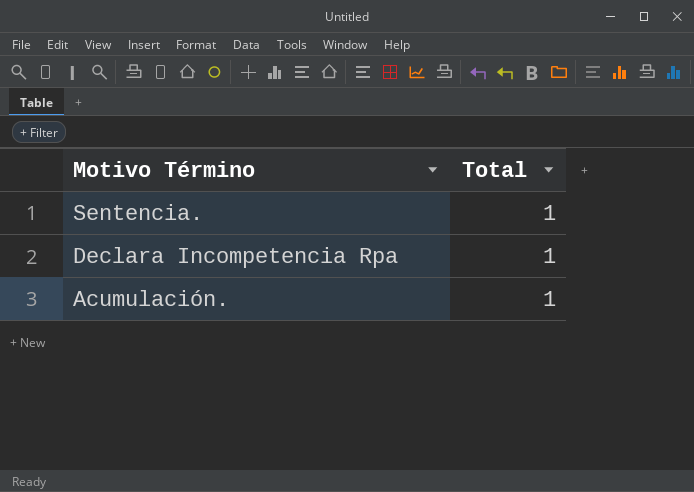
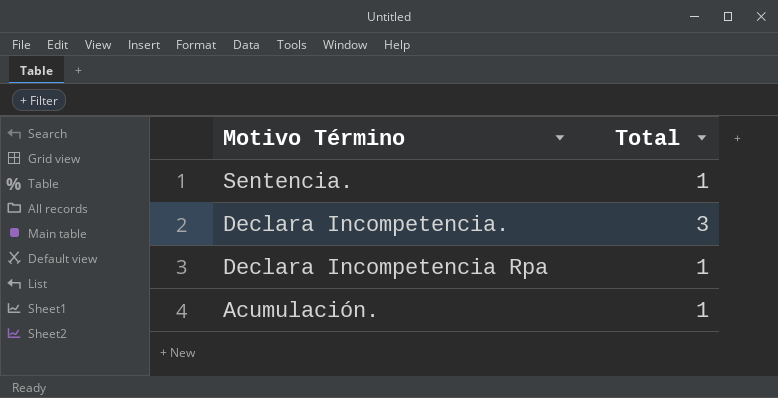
row Declara Incompetencia.: none -> 3

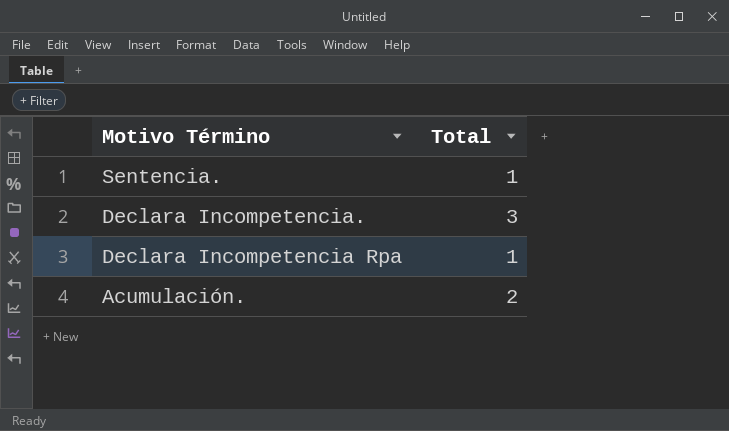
Acumulación. | Total: 1 -> 2

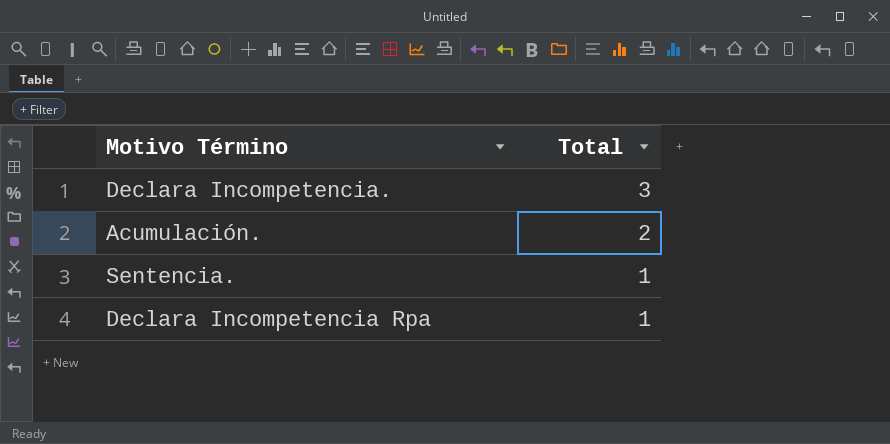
row order: Motivo Término descending -> Total descending

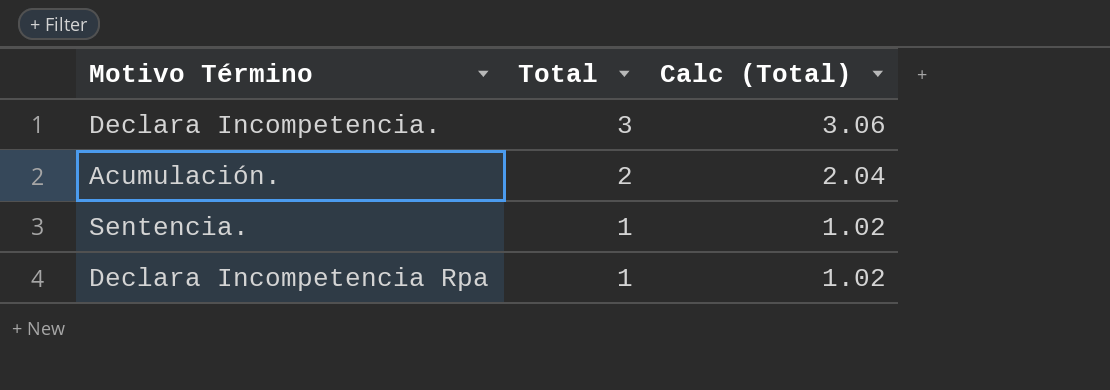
column Calc (Total) | formula: none -> [Total] * 1.02

